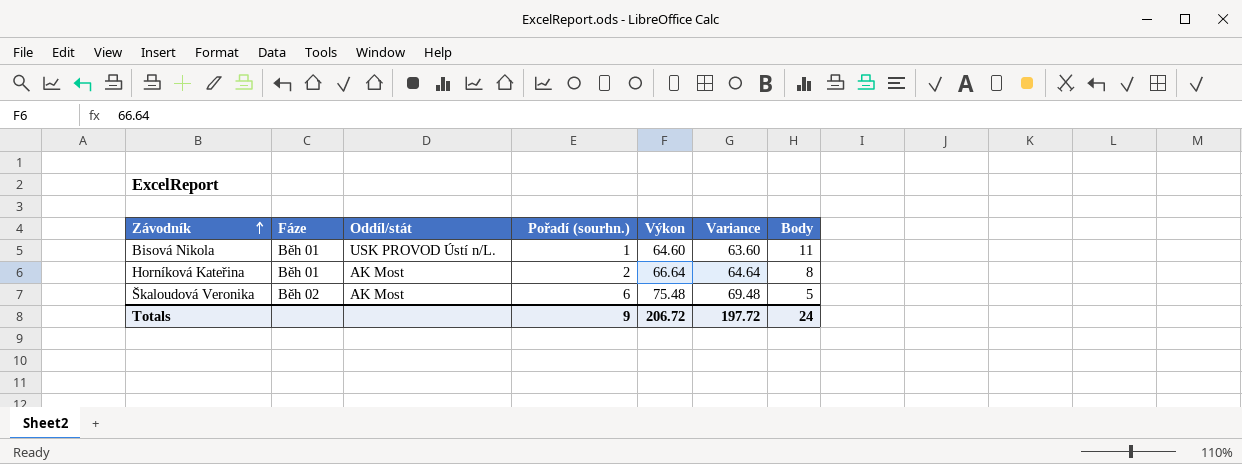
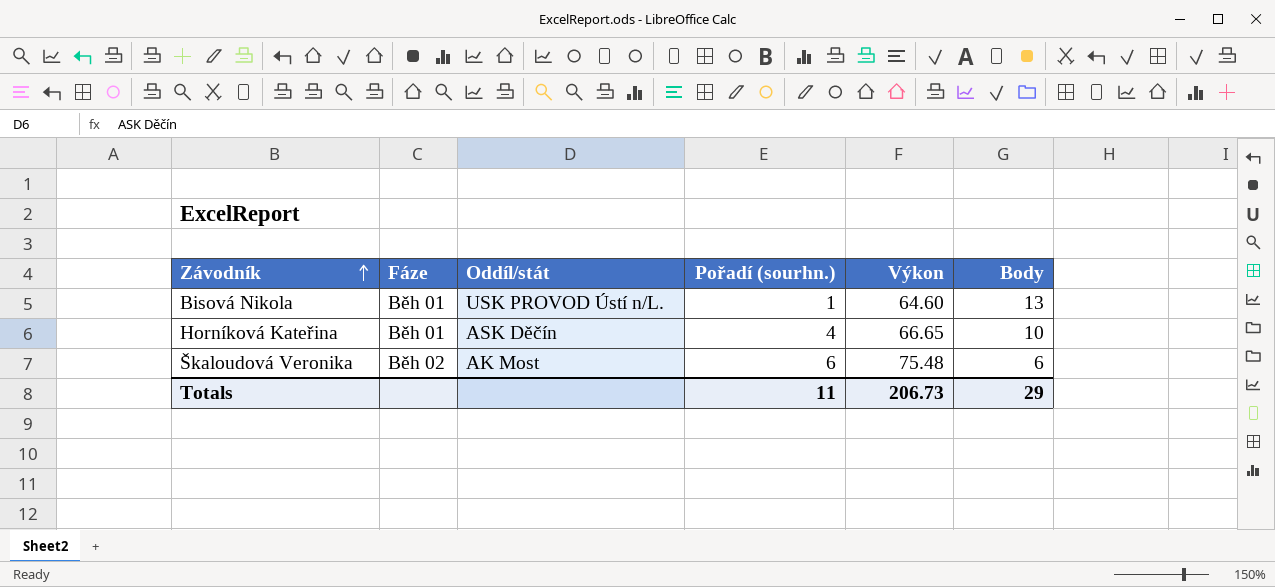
column Variance | formula: [Výkon] - [Pořadí (sourhn.)] -> none
Bisová Nikola | Body: 11 -> 13
Horníková Kateřina | Oddíl/stát: AK Most -> ASK Děčín
Horníková Kateřina | Pořadí (sourhn.): 2 -> 4
Horníková Kateřina | Výkon: 66.64 -> 66.65
Horníková Kateřina | Body: 8 -> 10
Škaloudová Veronika | Body: 5 -> 6
Totals | Pořadí (sourhn.): 9 -> 11
Totals | Výkon: 206.72 -> 206.73
Totals | Body: 24 -> 29

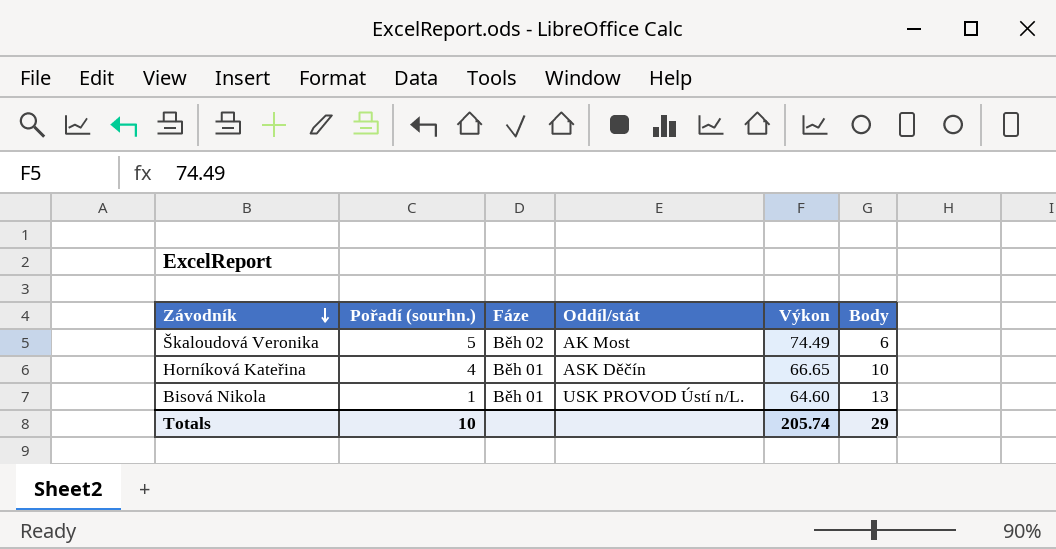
row order: Závodník ascending -> Závodník descending
column Pořadí (sourhn.) | position: 4 -> 2
Škaloudová Veronika | Pořadí (sourhn.): 6 -> 5
Škaloudová Veronika | Výkon: 75.48 -> 74.49
Totals | Pořadí (sourhn.): 11 -> 10
Totals | Výkon: 206.73 -> 205.74

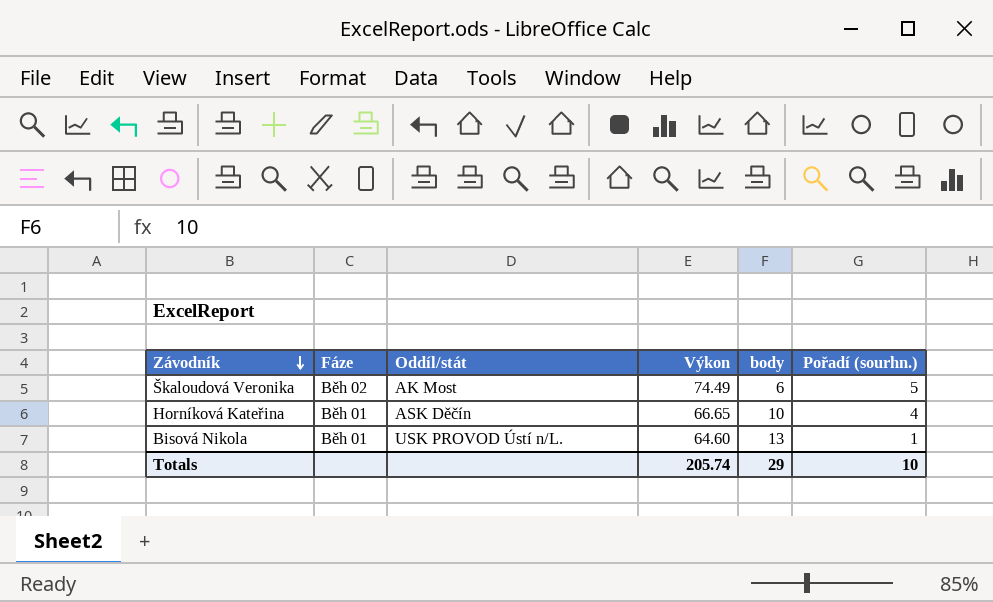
column name: Body -> body
column Pořadí (sourhn.) | position: 2 -> 6

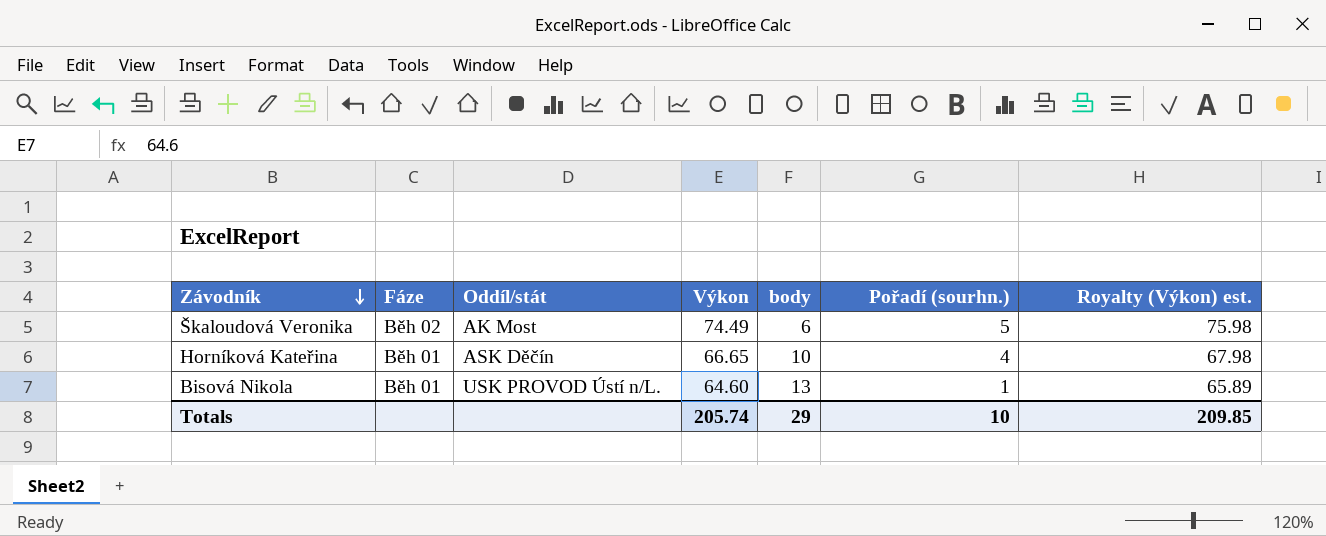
column Royalty (Výkon) est. | formula: none -> [Výkon] * 1.02

